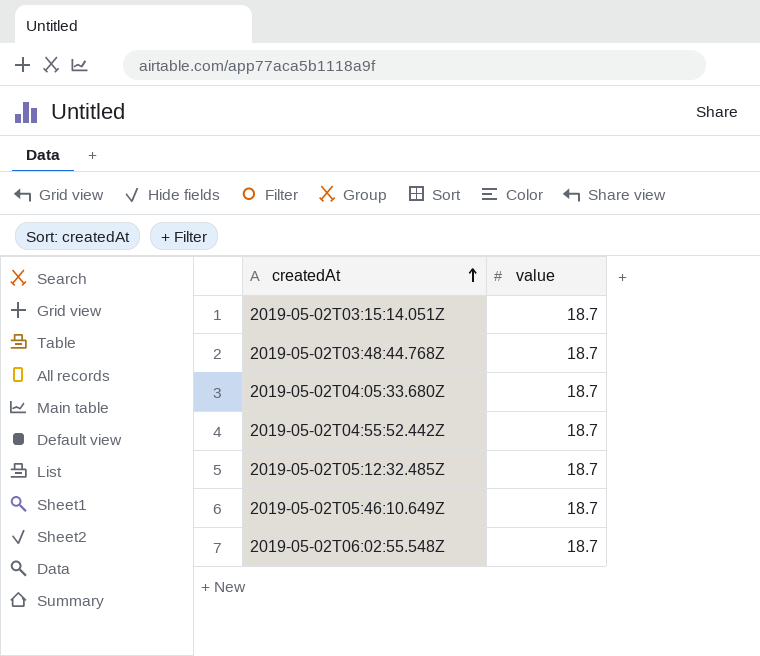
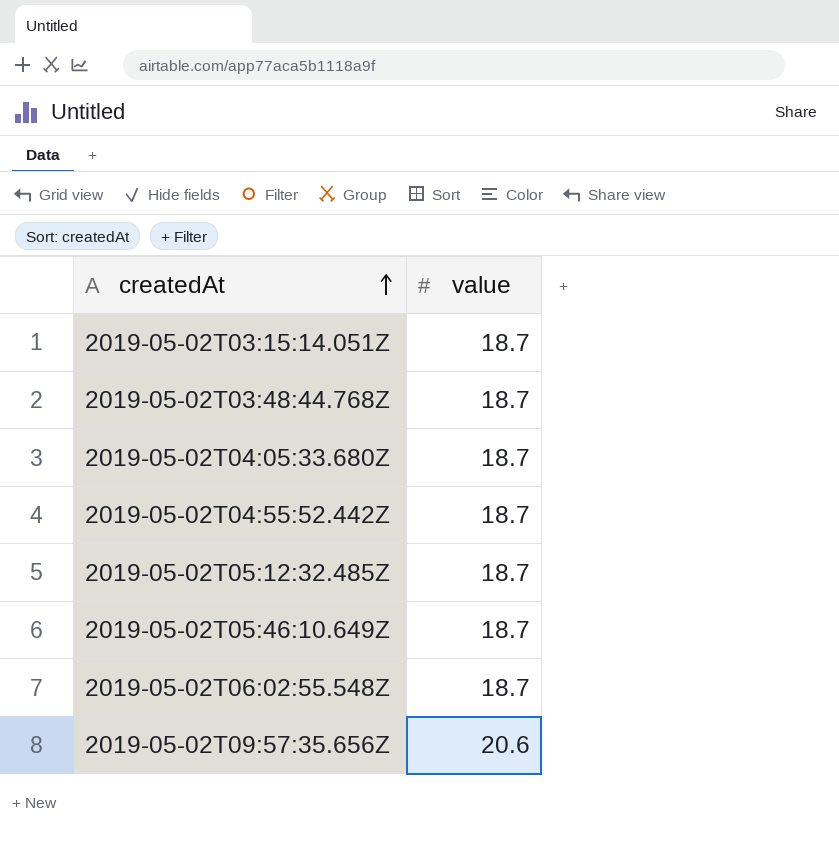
row 2019-05-02T09:57:35.656Z: none -> 20.6

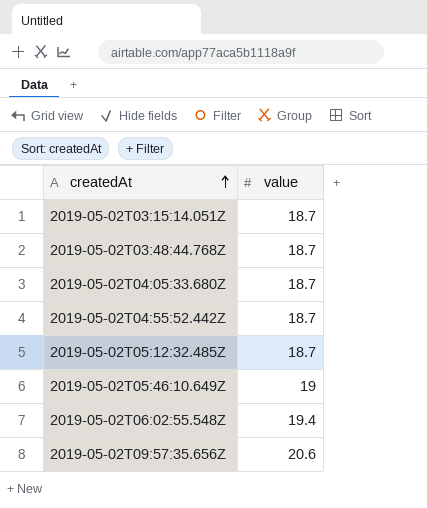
2019-05-02T05:46:10.649Z | value: 18.7 -> 19
2019-05-02T06:02:55.548Z | value: 18.7 -> 19.4

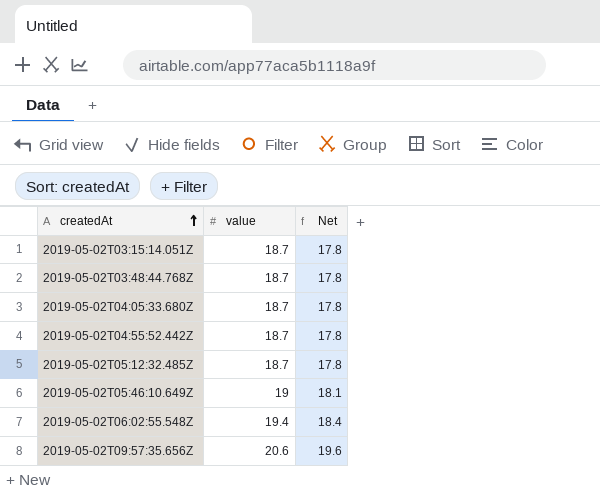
column Net | formula: none -> [value] * 0.95

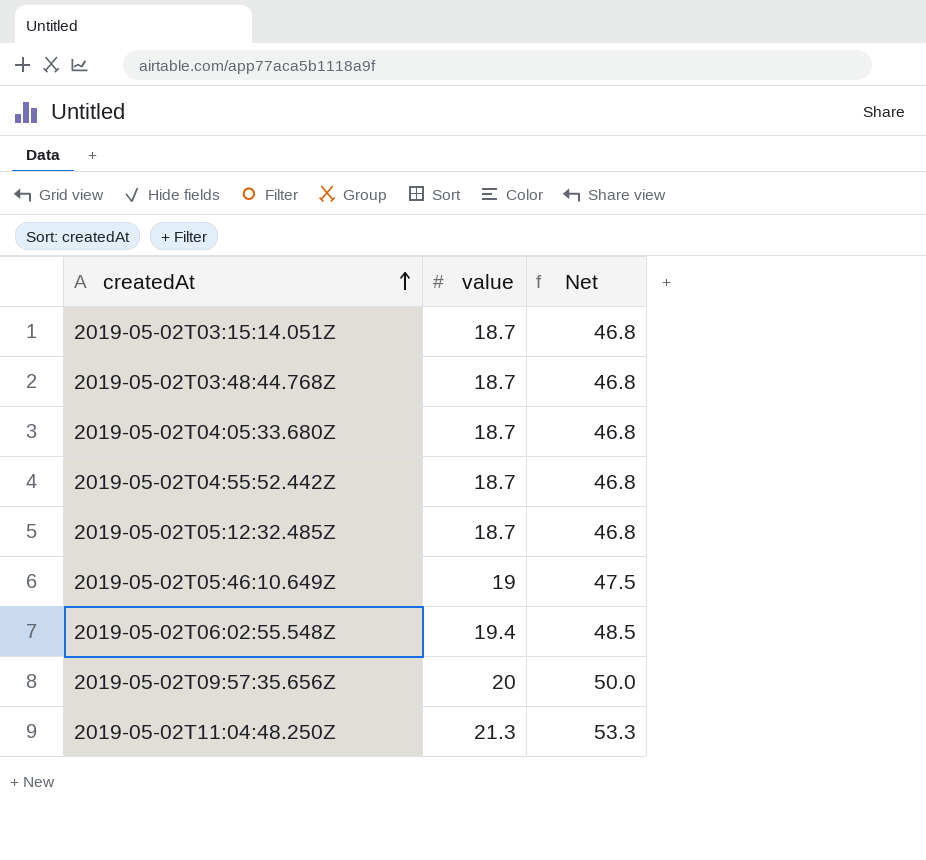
column Net | formula: [value] * 0.95 -> [value] * 2.5
2019-05-02T09:57:35.656Z | value: 20.6 -> 20
row 2019-05-02T11:04:48.250Z: none -> 21.3 | 53.3

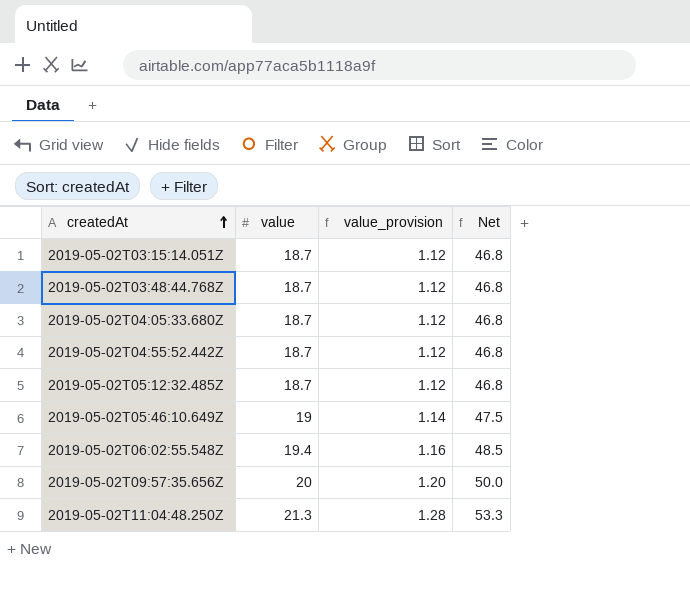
column value_provision | formula: none -> [value] * 0.06

